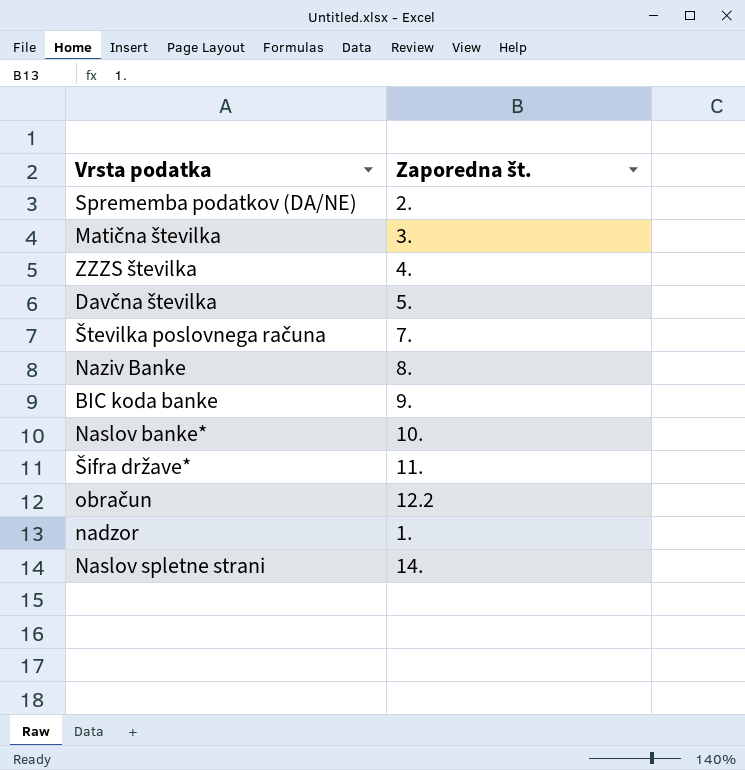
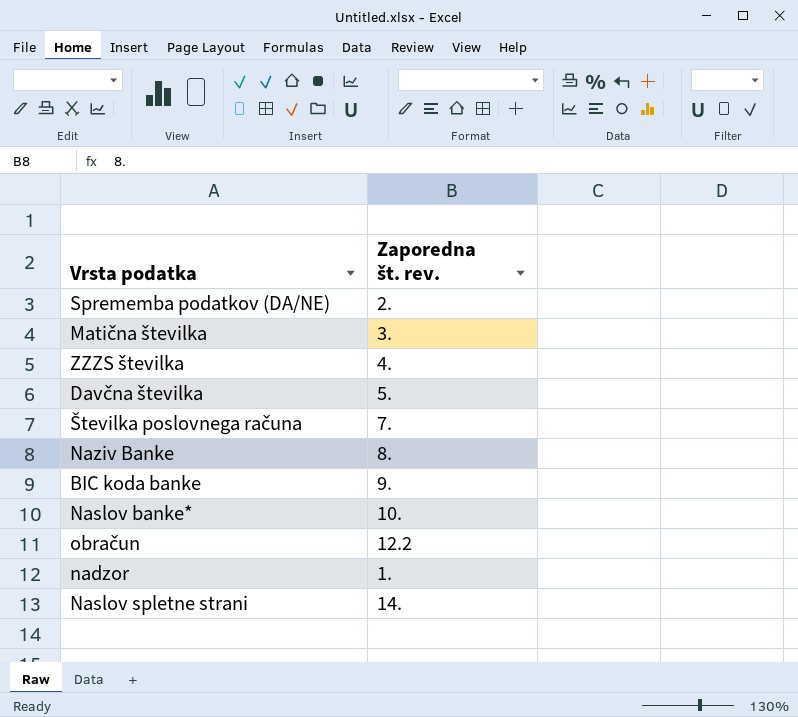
column name: Zaporedna št. -> Zaporedna št. rev.
row Šifra države*: 11. -> none

